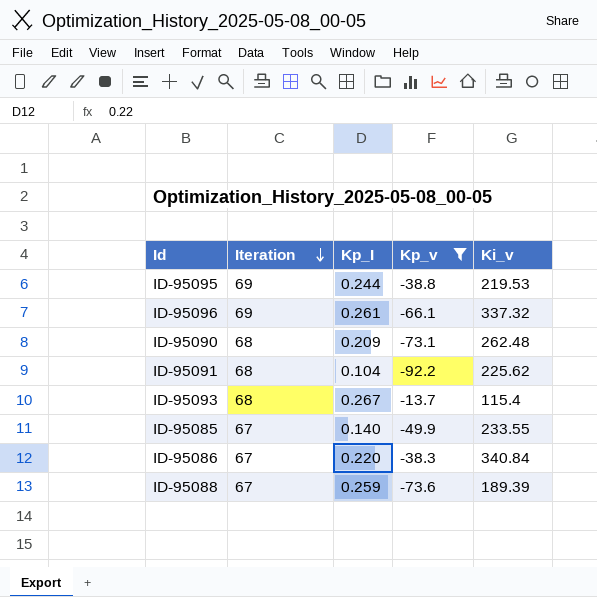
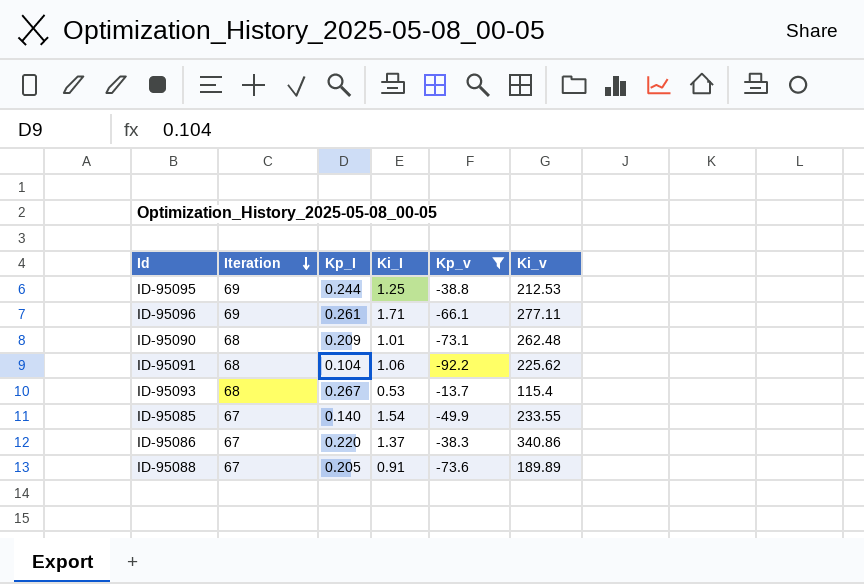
column Ki_I | position: none -> 4
ID-95095 | Ki_v: 219.53 -> 212.53
ID-95096 | Ki_v: 337.32 -> 277.11
ID-95086 | Ki_v: 340.84 -> 340.86
ID-95088 | Kp_I: 0.259 -> 0.205
ID-95088 | Ki_v: 189.39 -> 189.89

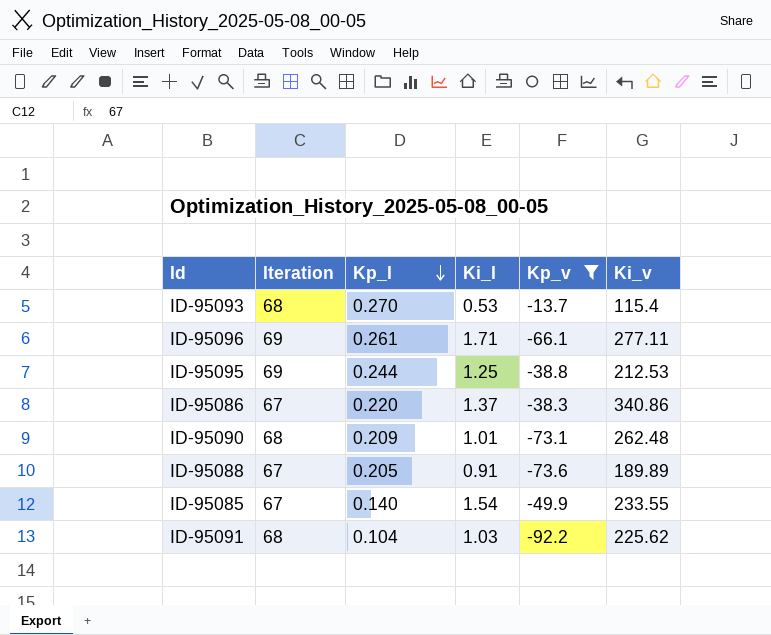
row order: Iteration descending -> Kp_I descending
ID-95093 | Kp_I: 0.267 -> 0.270
ID-95091 | Ki_I: 1.06 -> 1.03

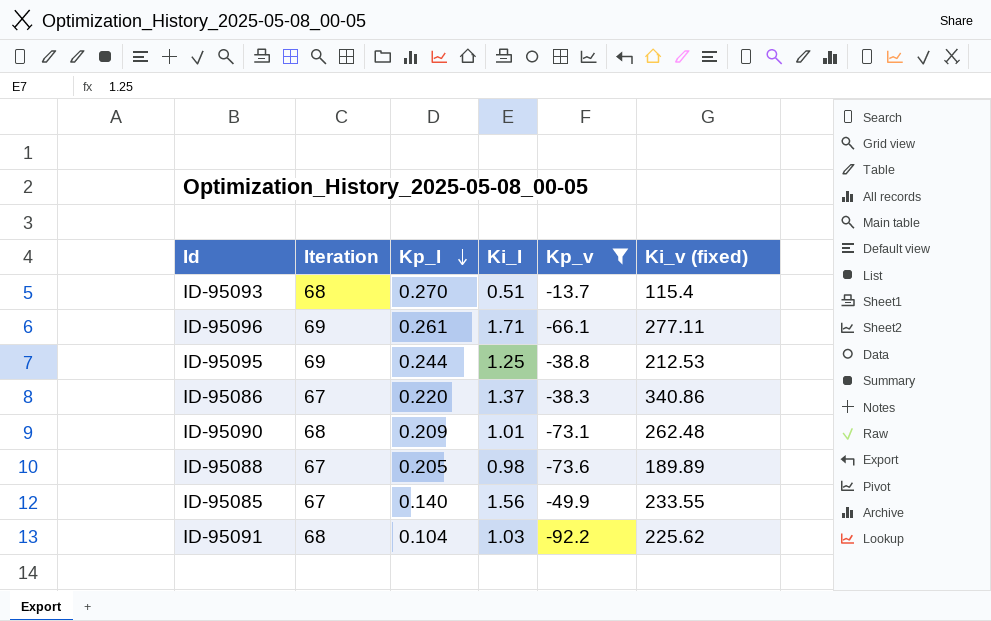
column name: Ki_v -> Ki_v (fixed)
ID-95093 | Ki_I: 0.53 -> 0.51
ID-95088 | Ki_I: 0.91 -> 0.98
ID-95085 | Ki_I: 1.54 -> 1.56

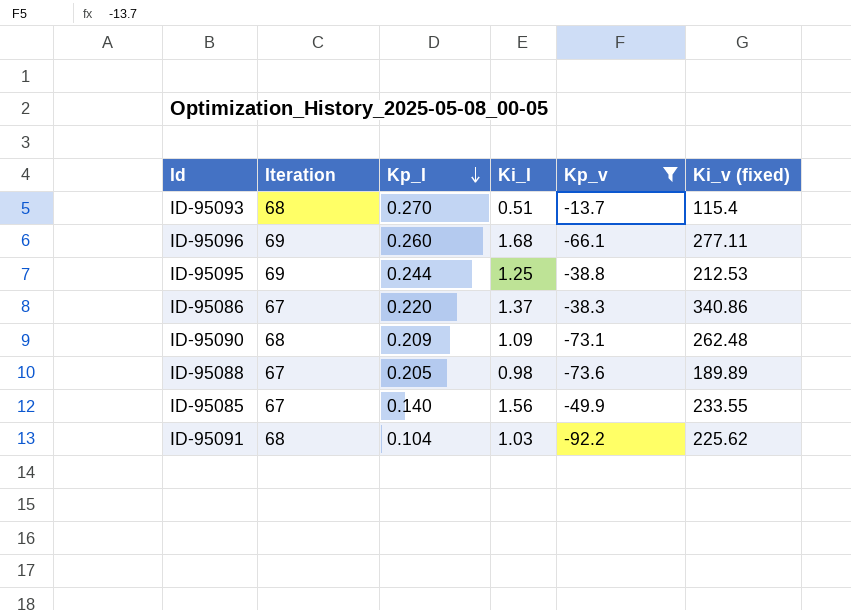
ID-95096 | Kp_I: 0.261 -> 0.260
ID-95096 | Ki_I: 1.71 -> 1.68
ID-95090 | Ki_I: 1.01 -> 1.09

